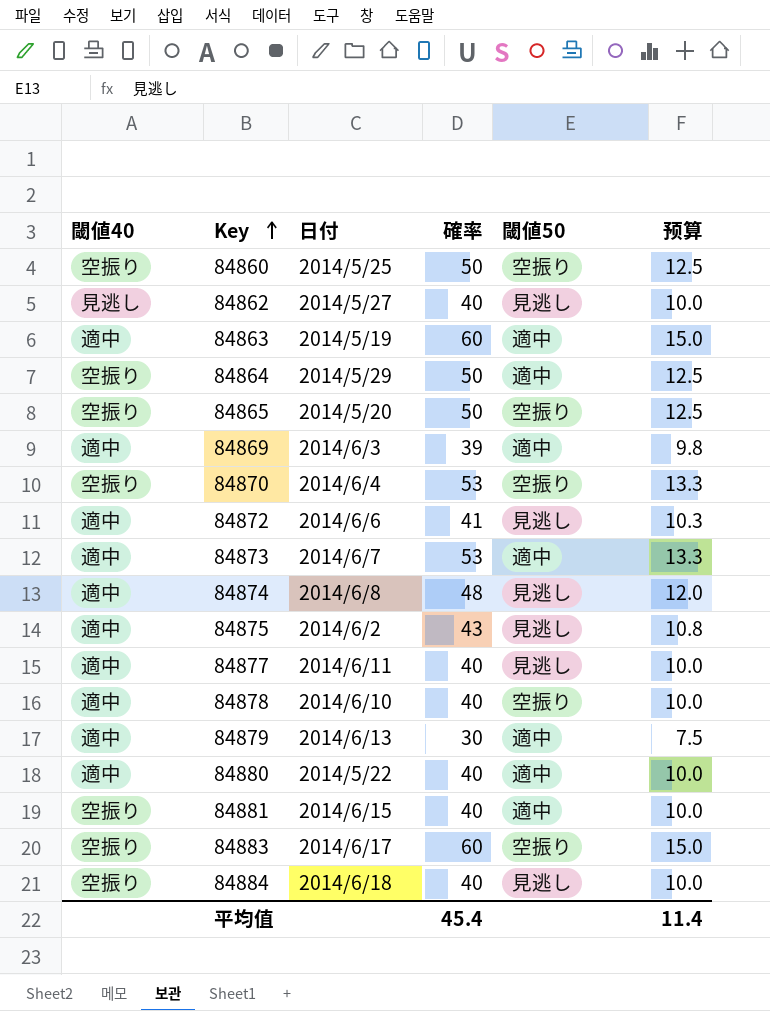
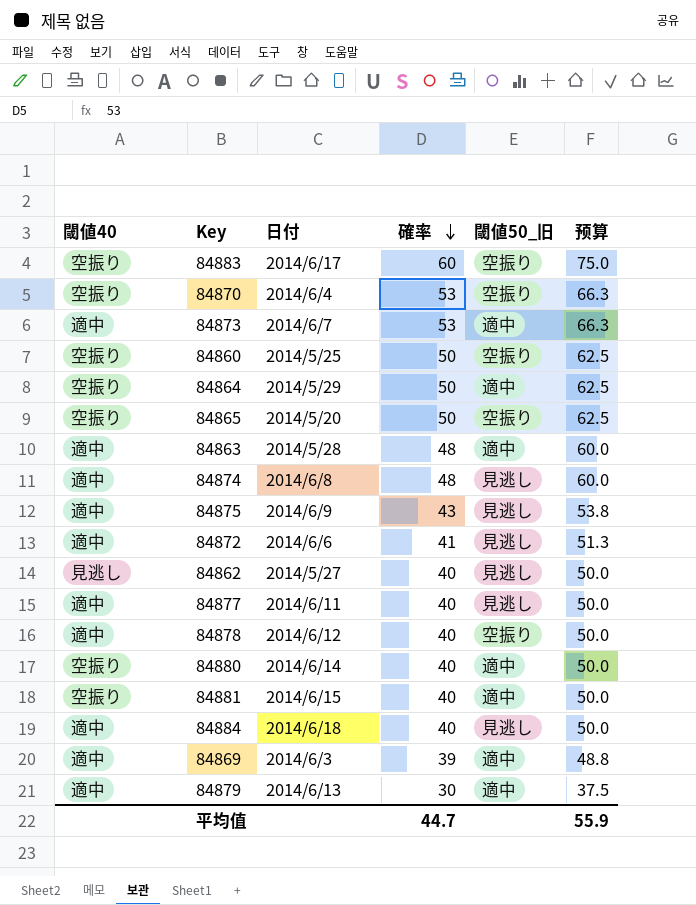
row order: Key ascending -> 確率 descending
column name: 閾値50 -> 閾値50_旧
column 预算 | formula: [確率] * 0.25 -> [確率] * 1.25
84863 | 日付: 2014/5/19 -> 2014/5/28
84863 | 確率: 60 -> 48
84875 | 日付: 2014/6/2 -> 2014/6/9
84878 | 日付: 2014/6/10 -> 2014/6/12
84880 | 閾値40: 適中 -> 空振り
84880 | 日付: 2014/5/22 -> 2014/6/14
84884 | 閾値40: 空振り -> 適中
平均值 | 確率: 45.4 -> 44.7
平均值 | 预算: 11.4 -> 55.9

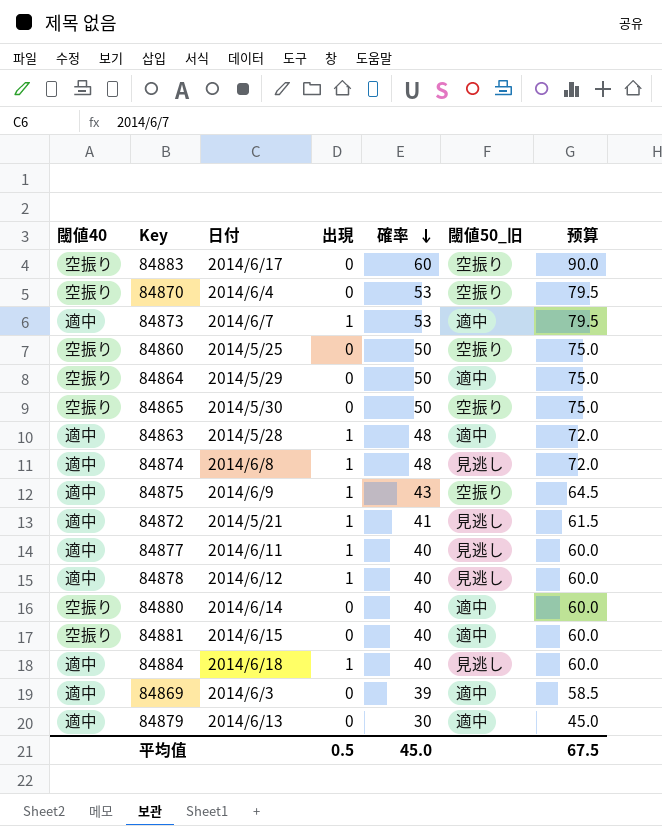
column 出現 | position: none -> 4
column 预算 | formula: [確率] * 1.25 -> [確率] * 1.5
row 84862: 見逃し | 2014/5/27 | 40 | 見逃し | 50.0 -> none
84865 | 日付: 2014/5/20 -> 2014/5/30
84875 | 閾値50_旧: 見逃し -> 空振り
84872 | 日付: 2014/6/6 -> 2014/5/21
84878 | 閾値50_旧: 空振り -> 見逃し
平均值 | 確率: 44.7 -> 45.0
平均值 | 预算: 55.9 -> 67.5

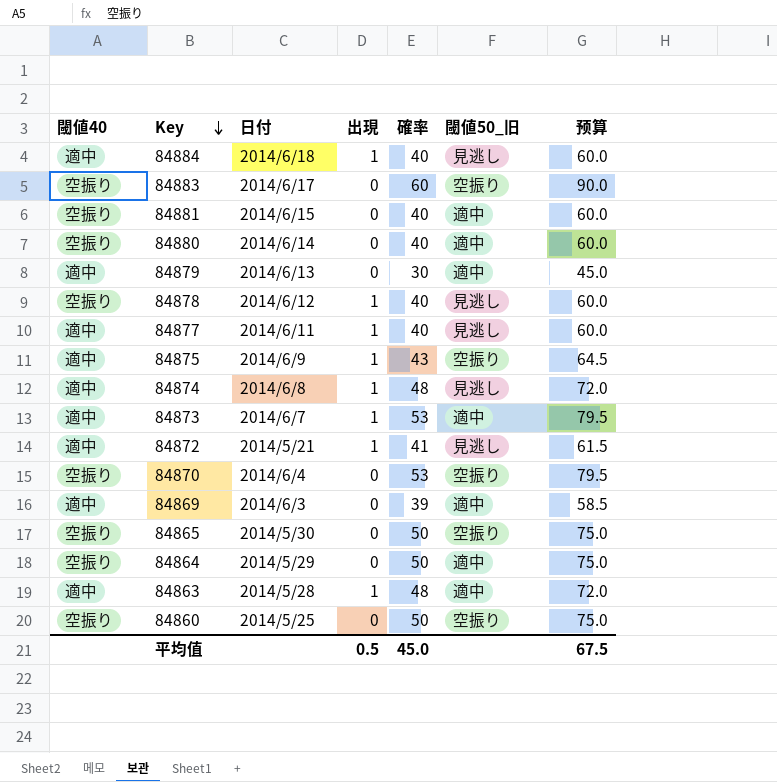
row order: 確率 descending -> Key descending
84878 | 閾値40: 適中 -> 空振り

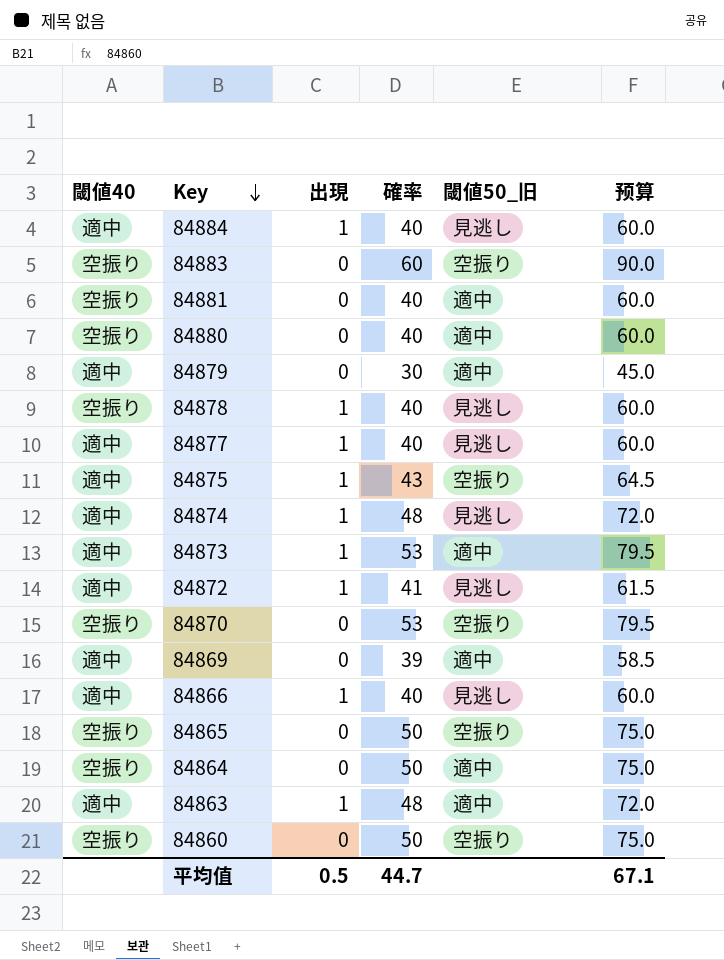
column 日付 | position: 3 -> none
row 84866: none -> 適中 | 1 | 40 | 見逃し | 60.0
平均值 | 確率: 45.0 -> 44.7
平均值 | 预算: 67.5 -> 67.1

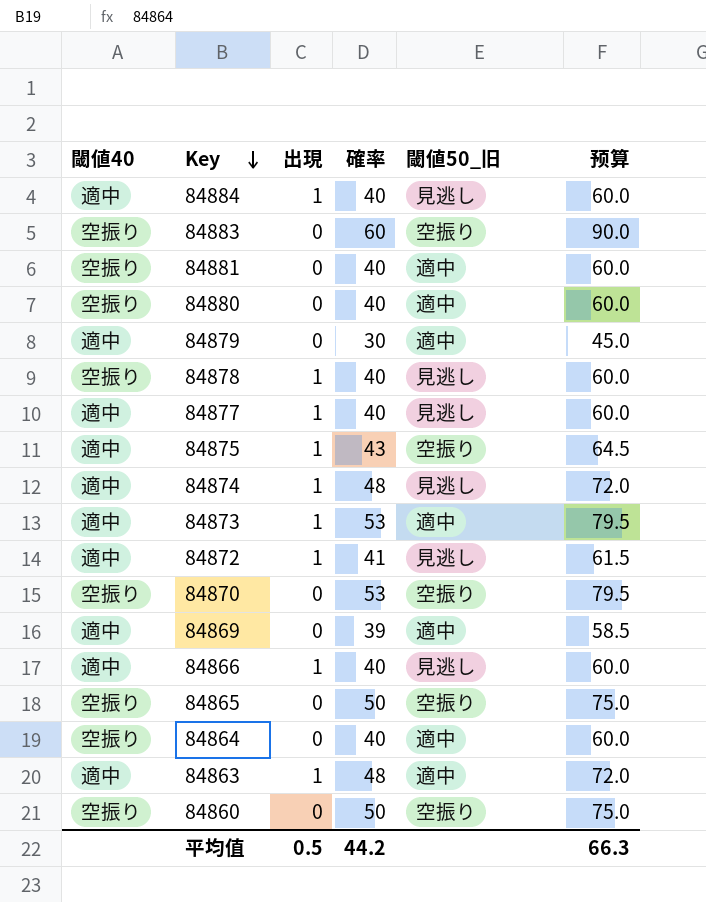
84864 | 確率: 50 -> 40
84864 | 预算: 75.0 -> 60.0
平均值 | 確率: 44.7 -> 44.2
平均值 | 预算: 67.1 -> 66.3

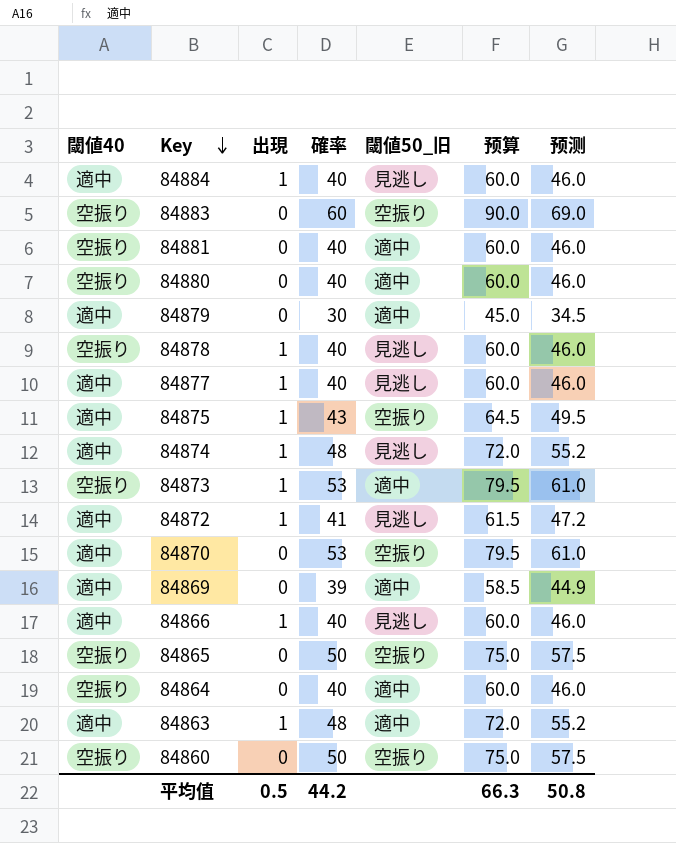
column 预测 | formula: none -> [確率] * 1.15
84873 | 閾値40: 適中 -> 空振り
84870 | 閾値40: 空振り -> 適中

